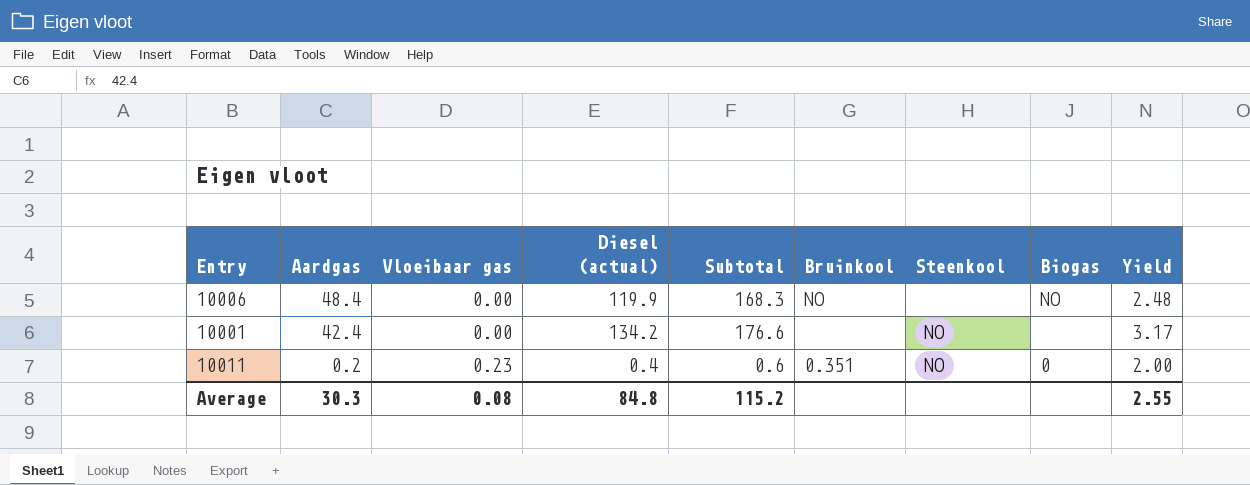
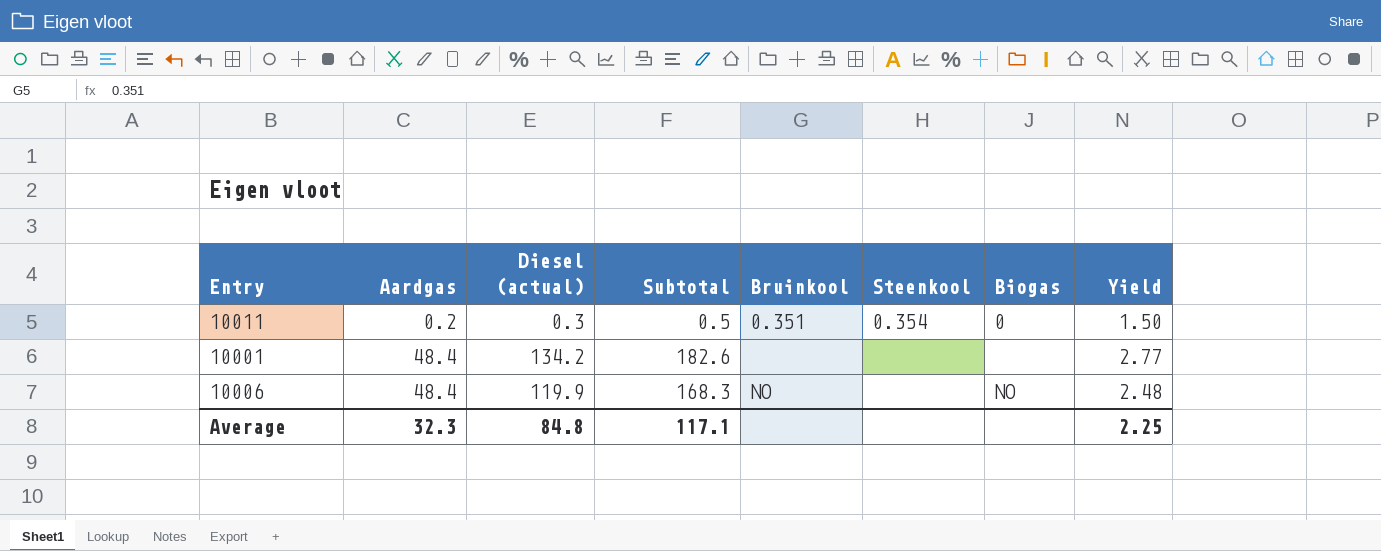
row order: Aardgas descending -> Aardgas ascending
column Vloeibaar gas | position: 3 -> none
10011 | Diesel (actual): 0.4 -> 0.3
10011 | Subtotal: 0.6 -> 0.5
10011 | Steenkool: NO -> 0.354
10011 | Yield: 2.00 -> 1.50
10001 | Aardgas: 42.4 -> 48.4
10001 | Subtotal: 176.6 -> 182.6
10001 | Steenkool: NO -> none
10001 | Yield: 3.17 -> 2.77
Average | Aardgas: 30.3 -> 32.3
Average | Subtotal: 115.2 -> 117.1
Average | Yield: 2.55 -> 2.25

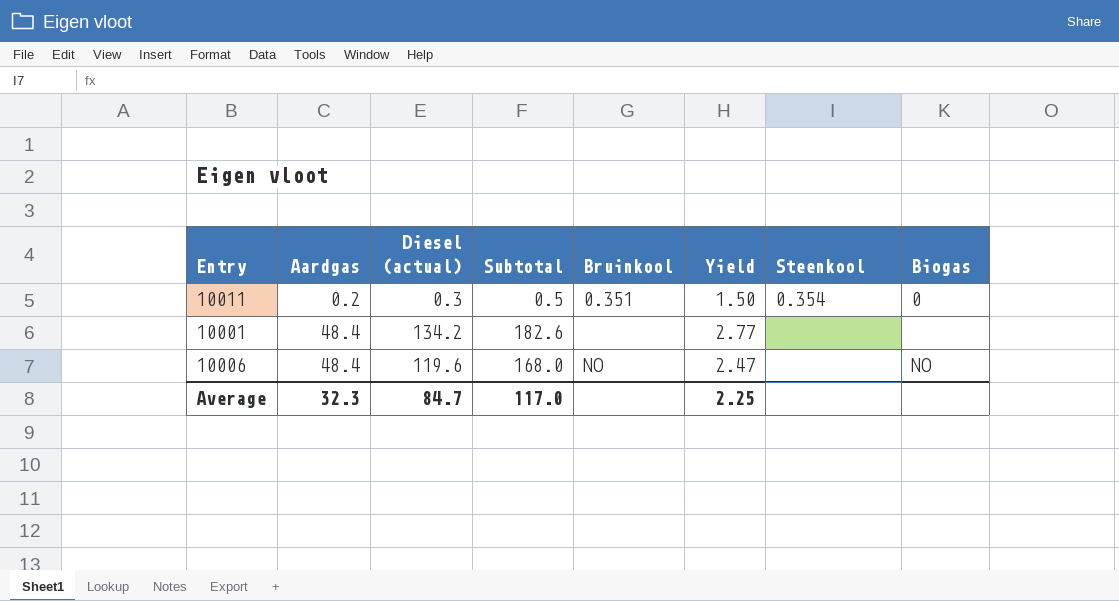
column Yield | position: 8 -> 6
10006 | Diesel (actual): 119.9 -> 119.6
10006 | Subtotal: 168.3 -> 168.0
10006 | Yield: 2.48 -> 2.47
Average | Diesel (actual): 84.8 -> 84.7
Average | Subtotal: 117.1 -> 117.0

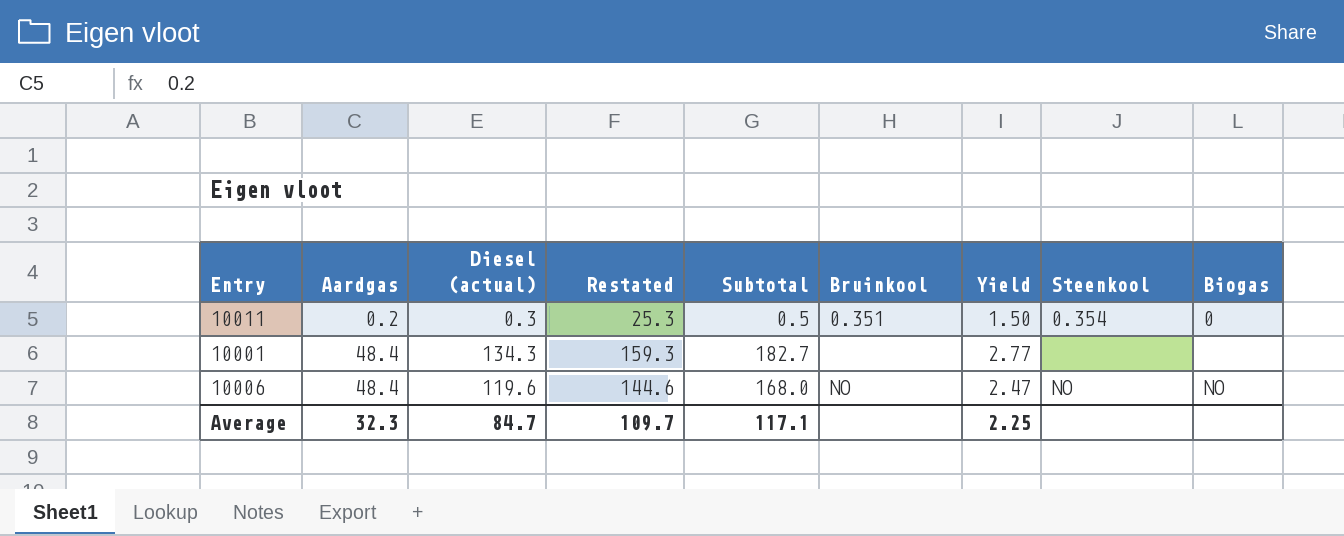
column Restated | formula: none -> [Diesel (actual)] + 25
10001 | Diesel (actual): 134.2 -> 134.3
10001 | Subtotal: 182.6 -> 182.7
10006 | Steenkool: none -> NO
Average | Subtotal: 117.0 -> 117.1

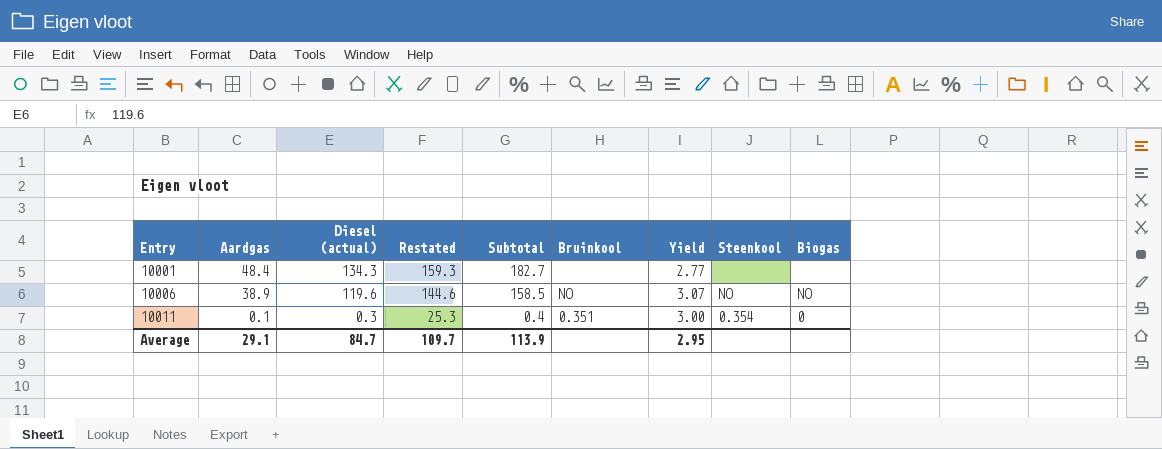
row order: Aardgas ascending -> Entry ascending
10006 | Aardgas: 48.4 -> 38.9
10006 | Subtotal: 168.0 -> 158.5
10006 | Yield: 2.47 -> 3.07
10011 | Aardgas: 0.2 -> 0.1
10011 | Subtotal: 0.5 -> 0.4
10011 | Yield: 1.50 -> 3.00
Average | Aardgas: 32.3 -> 29.1
Average | Subtotal: 117.1 -> 113.9
Average | Yield: 2.25 -> 2.95

